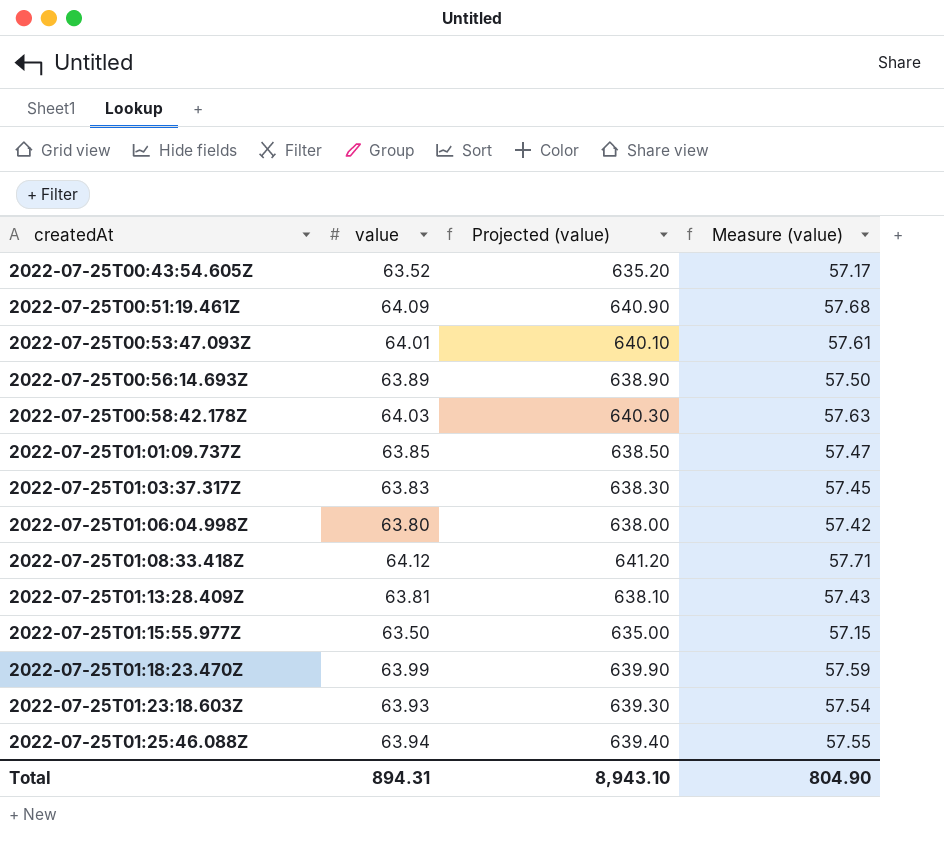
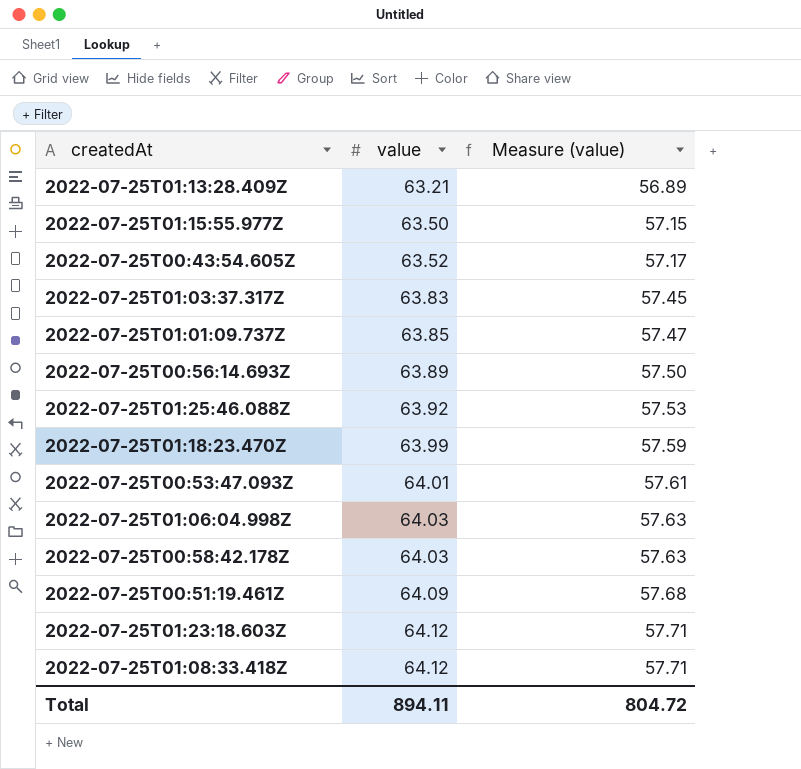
row order: createdAt ascending -> value ascending
column Projected (value) | formula: [value] * 10 -> none
2022-07-25T01:13:28.409Z | value: 63.81 -> 63.21
2022-07-25T01:13:28.409Z | Measure (value): 57.43 -> 56.89
2022-07-25T01:25:46.088Z | value: 63.94 -> 63.92
2022-07-25T01:25:46.088Z | Measure (value): 57.55 -> 57.53
2022-07-25T01:06:04.998Z | value: 63.80 -> 64.03
2022-07-25T01:06:04.998Z | Measure (value): 57.42 -> 57.63
2022-07-25T01:23:18.603Z | value: 63.93 -> 64.12
2022-07-25T01:23:18.603Z | Measure (value): 57.54 -> 57.71
Total | value: 894.31 -> 894.11
Total | Measure (value): 804.90 -> 804.72

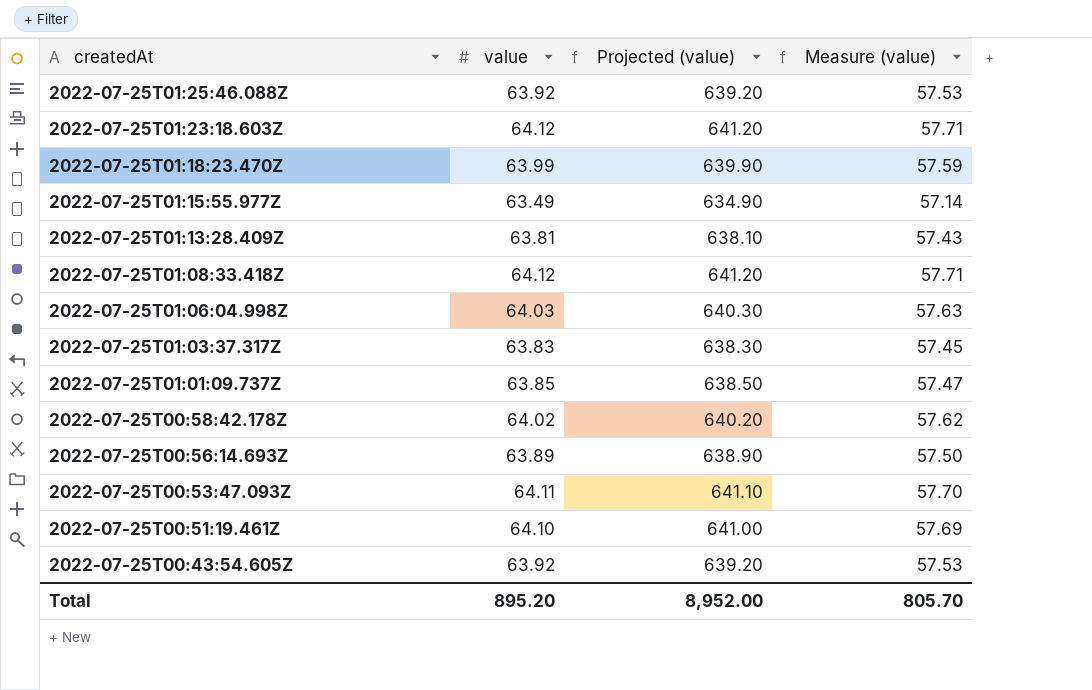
row order: value ascending -> createdAt descending
column Projected (value) | formula: none -> [value] * 10
2022-07-25T01:15:55.977Z | value: 63.50 -> 63.49
2022-07-25T01:15:55.977Z | Measure (value): 57.15 -> 57.14
2022-07-25T01:13:28.409Z | value: 63.21 -> 63.81
2022-07-25T01:13:28.409Z | Measure (value): 56.89 -> 57.43
2022-07-25T00:58:42.178Z | value: 64.03 -> 64.02
2022-07-25T00:58:42.178Z | Measure (value): 57.63 -> 57.62
2022-07-25T00:53:47.093Z | value: 64.01 -> 64.11
2022-07-25T00:53:47.093Z | Measure (value): 57.61 -> 57.70
2022-07-25T00:51:19.461Z | value: 64.09 -> 64.10
2022-07-25T00:51:19.461Z | Measure (value): 57.68 -> 57.69
2022-07-25T00:43:54.605Z | value: 63.52 -> 63.92
2022-07-25T00:43:54.605Z | Measure (value): 57.17 -> 57.53
Total | value: 894.11 -> 895.20
Total | Measure (value): 804.72 -> 805.70

